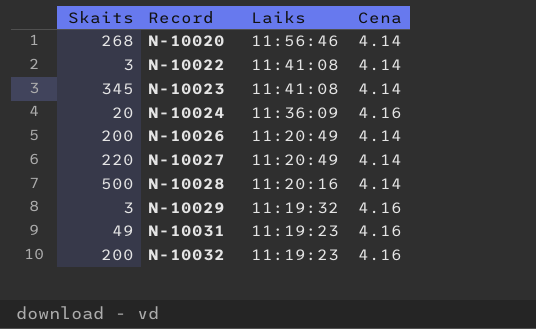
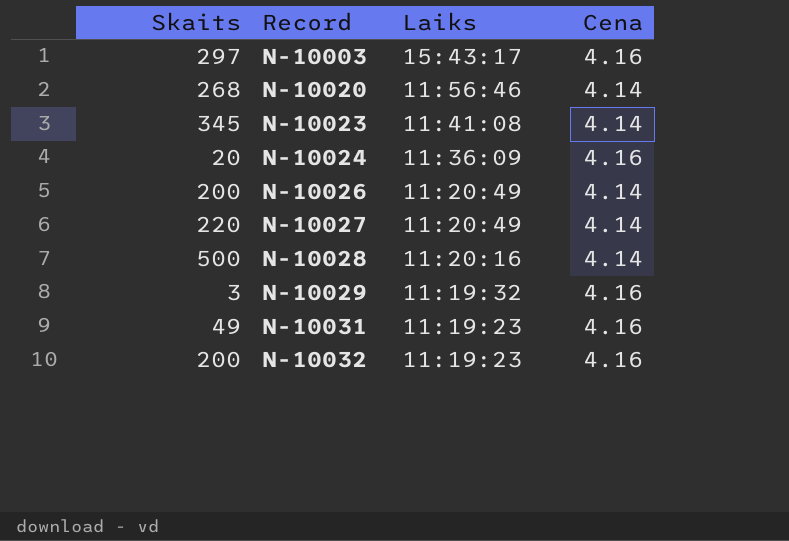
row N-10022: 3 | 11:41:08 | 4.14 -> none
row N-10003: none -> 297 | 15:43:17 | 4.16

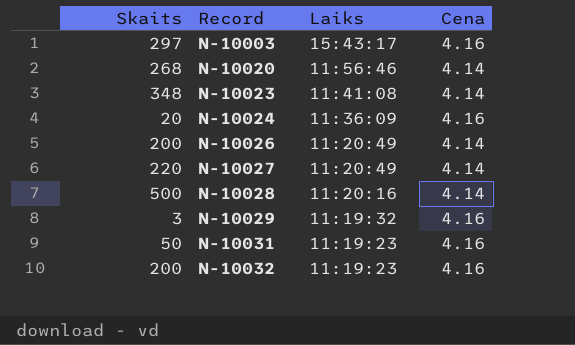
N-10023 | Skaits: 345 -> 348
N-10031 | Skaits: 49 -> 50

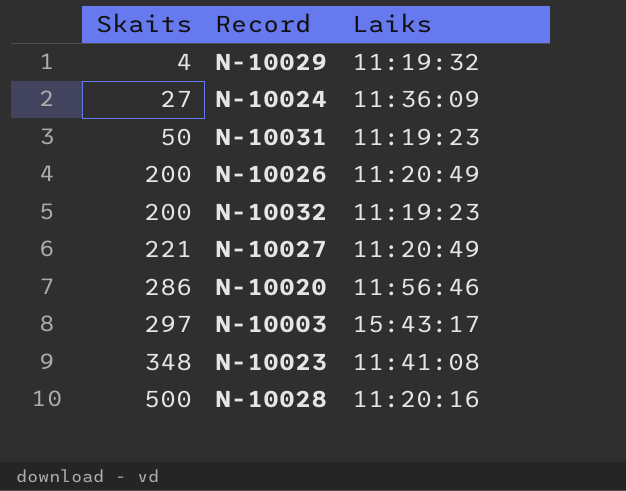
row order: Record ascending -> Skaits ascending
column Cena | position: 4 -> none
N-10029 | Skaits: 3 -> 4
N-10024 | Skaits: 20 -> 27
N-10027 | Skaits: 220 -> 221
N-10020 | Skaits: 268 -> 286

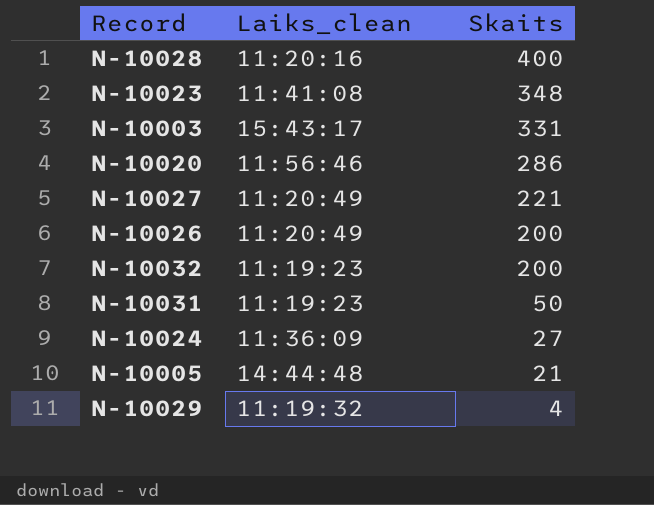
row order: Skaits ascending -> Skaits descending
column name: Laiks -> Laiks_clean
column Skaits | position: 1 -> 3
N-10028 | Skaits: 500 -> 400
N-10003 | Skaits: 297 -> 331
row N-10005: none -> 14:44:48 | 21

